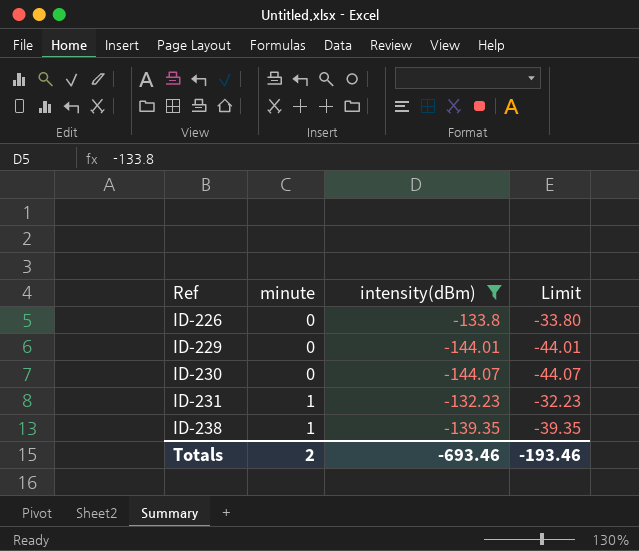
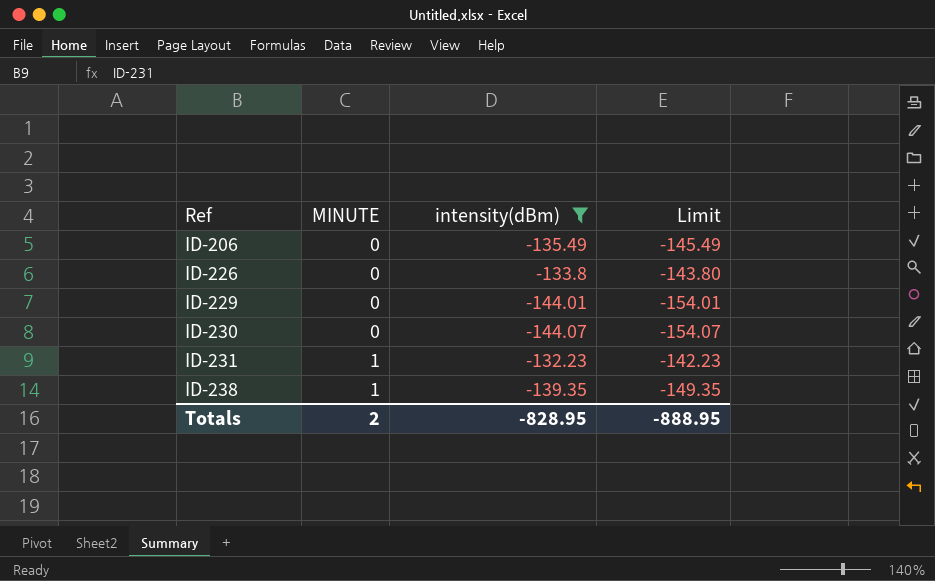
column name: minute -> MINUTE
column Limit | formula: [intensity(dBm)] + 100 -> [intensity(dBm)] - 10
row ID-206: none -> 0 | -135.49 | -145.49
Totals | intensity(dBm): -693.46 -> -828.95
Totals | Limit: -193.46 -> -888.95

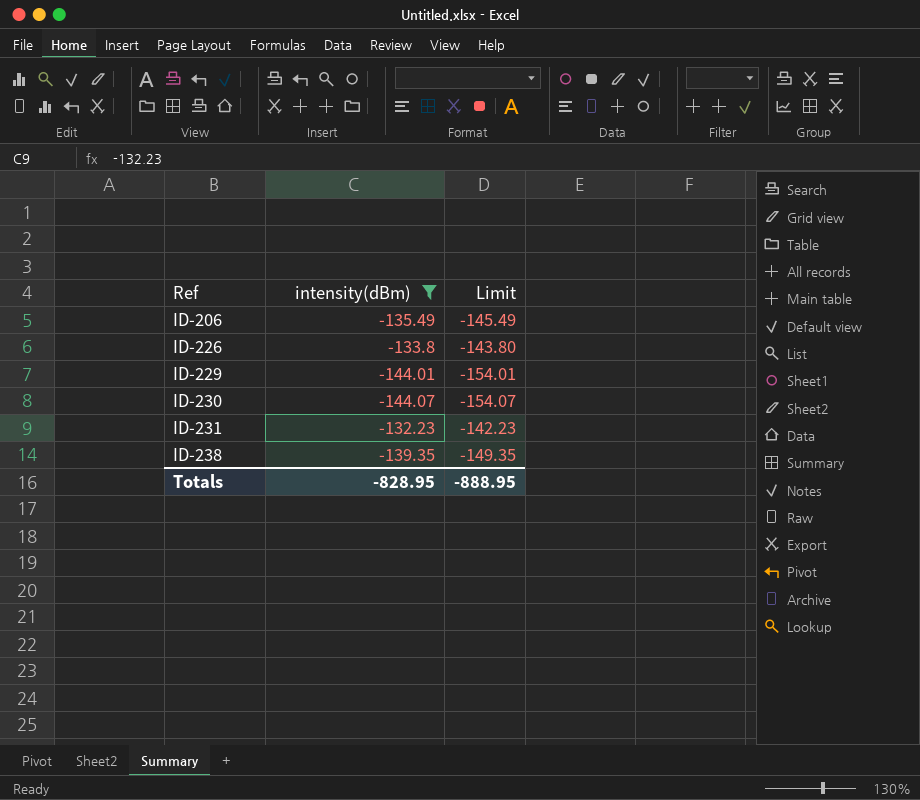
column MINUTE | position: 2 -> none

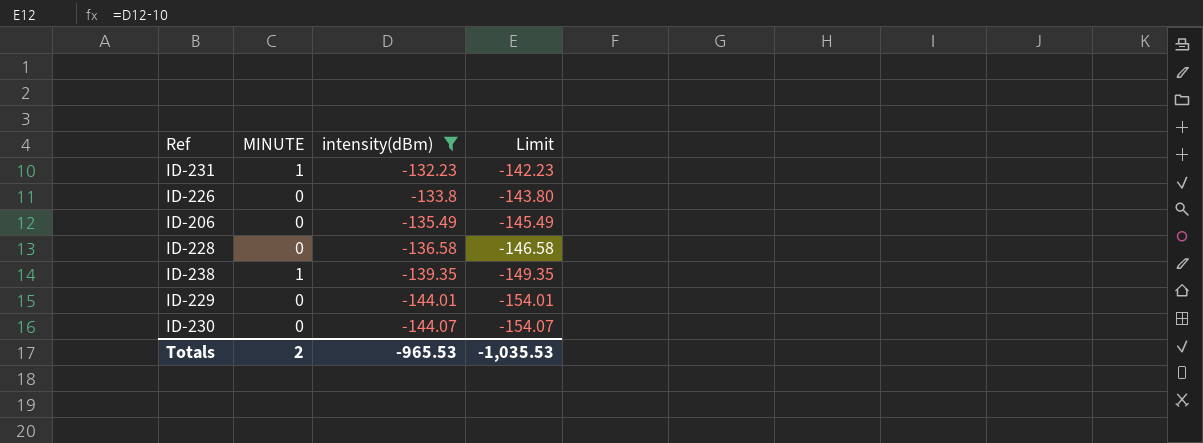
row order: Ref ascending -> intensity(dBm) descending
column MINUTE | position: none -> 2
row ID-228: none -> 0 | -136.58 | -146.58
Totals | intensity(dBm): -828.95 -> -965.53
Totals | Limit: -888.95 -> -1,035.53

